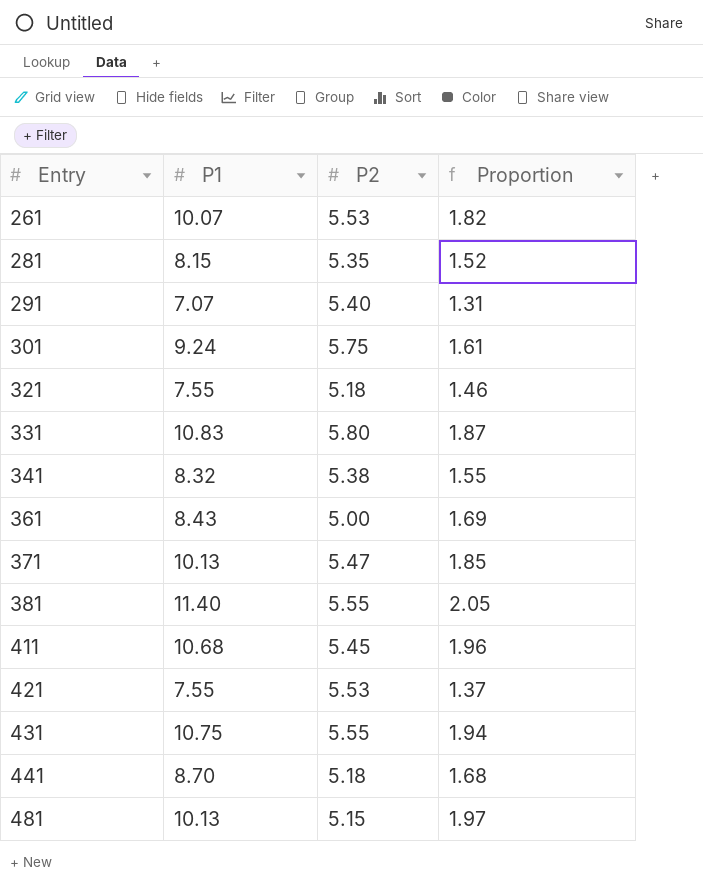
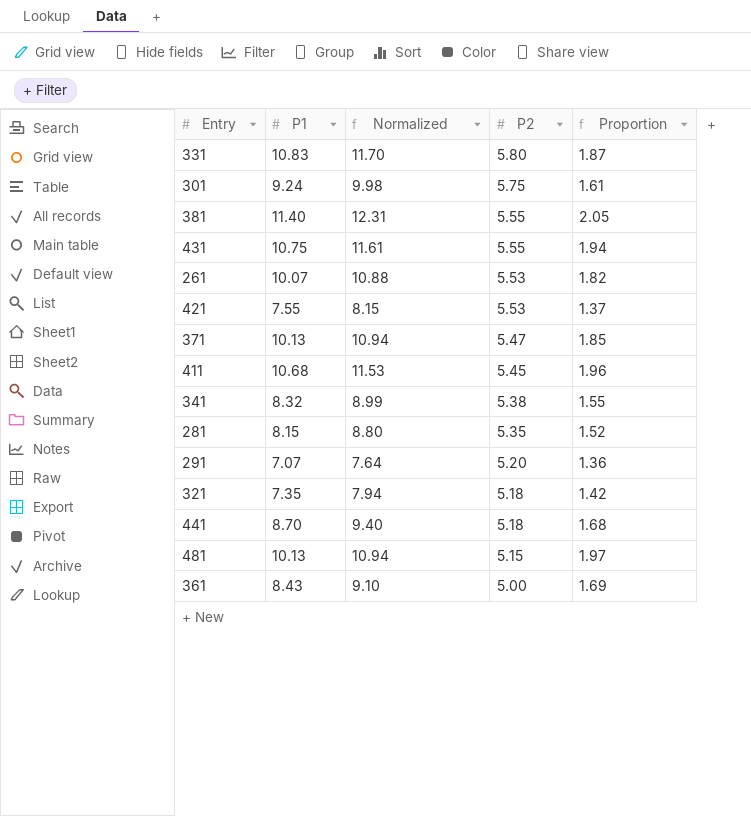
row order: Entry ascending -> P2 descending
column Normalized | formula: none -> [P1] * 1.08
291 | P2: 5.40 -> 5.20
291 | Proportion: 1.31 -> 1.36
321 | P1: 7.55 -> 7.35
321 | Proportion: 1.46 -> 1.42

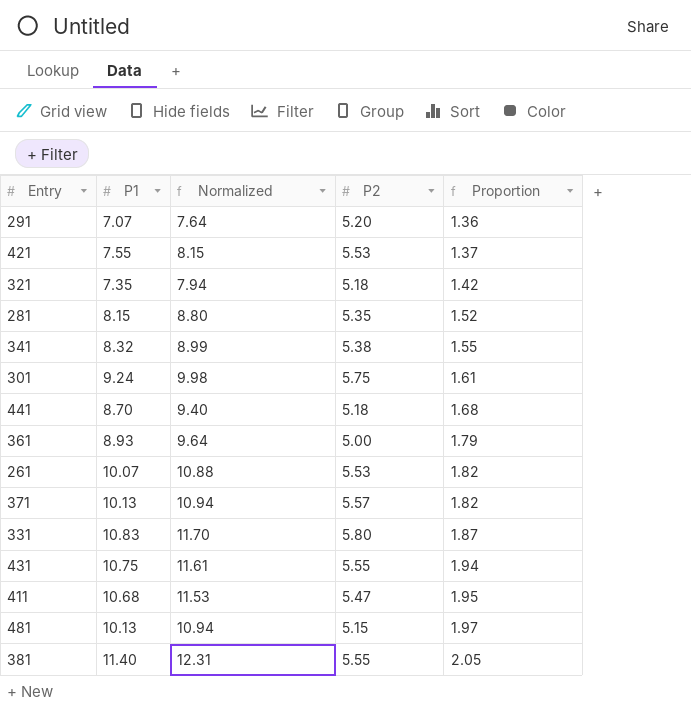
row order: P2 descending -> Proportion ascending
361 | P1: 8.43 -> 8.93
361 | Normalized: 9.10 -> 9.64
361 | Proportion: 1.69 -> 1.79
371 | P2: 5.47 -> 5.57
371 | Proportion: 1.85 -> 1.82
411 | P2: 5.45 -> 5.47
411 | Proportion: 1.96 -> 1.95

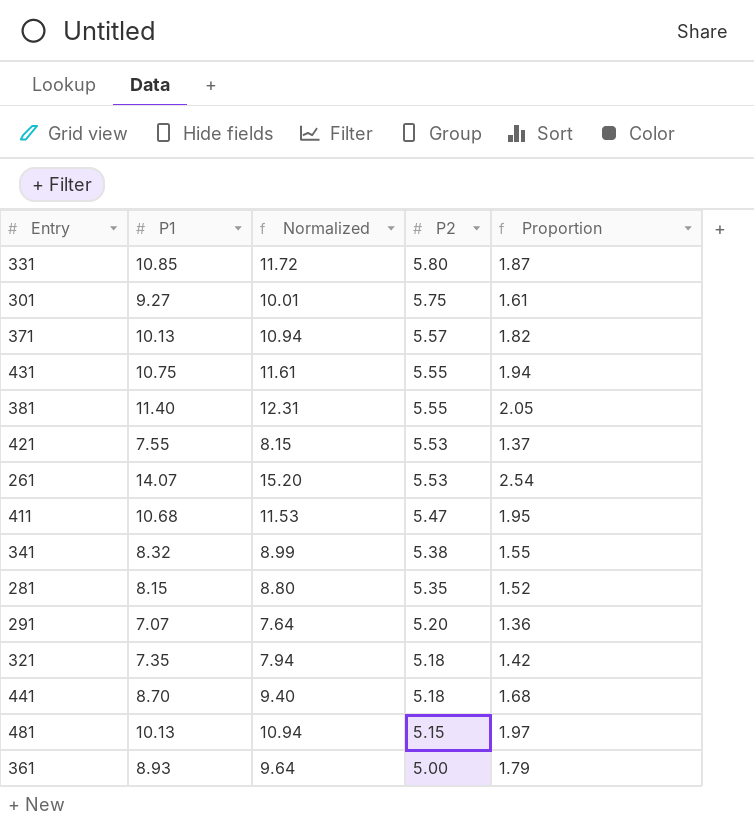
row order: Proportion ascending -> P2 descending
331 | P1: 10.83 -> 10.85
331 | Normalized: 11.70 -> 11.72
301 | P1: 9.24 -> 9.27
301 | Normalized: 9.98 -> 10.01
261 | P1: 10.07 -> 14.07
261 | Normalized: 10.88 -> 15.20
261 | Proportion: 1.82 -> 2.54

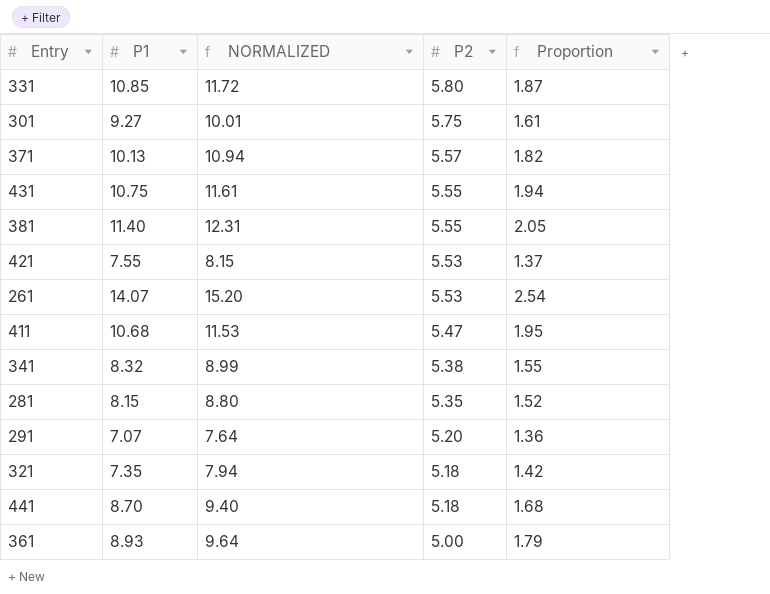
column name: Normalized -> NORMALIZED
row 481: 10.13 | 10.94 | 5.15 | 1.97 -> none

